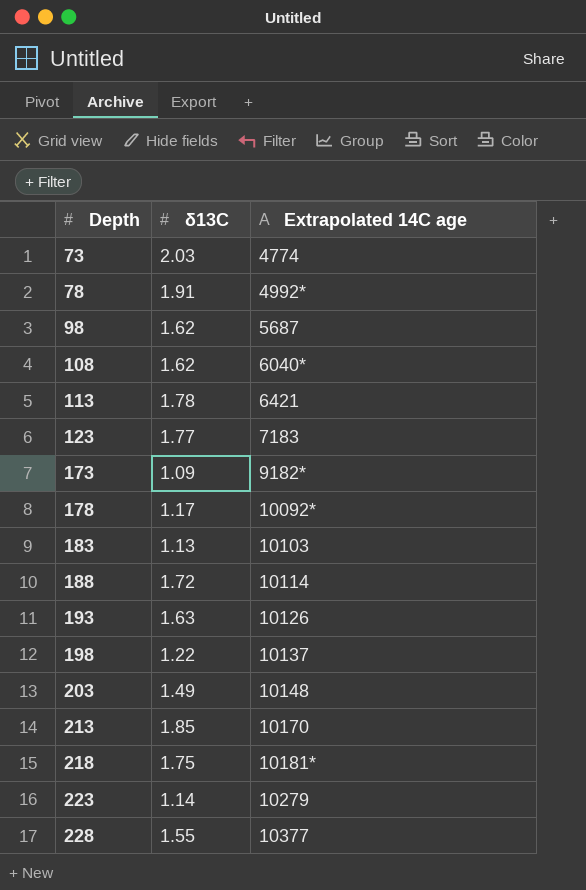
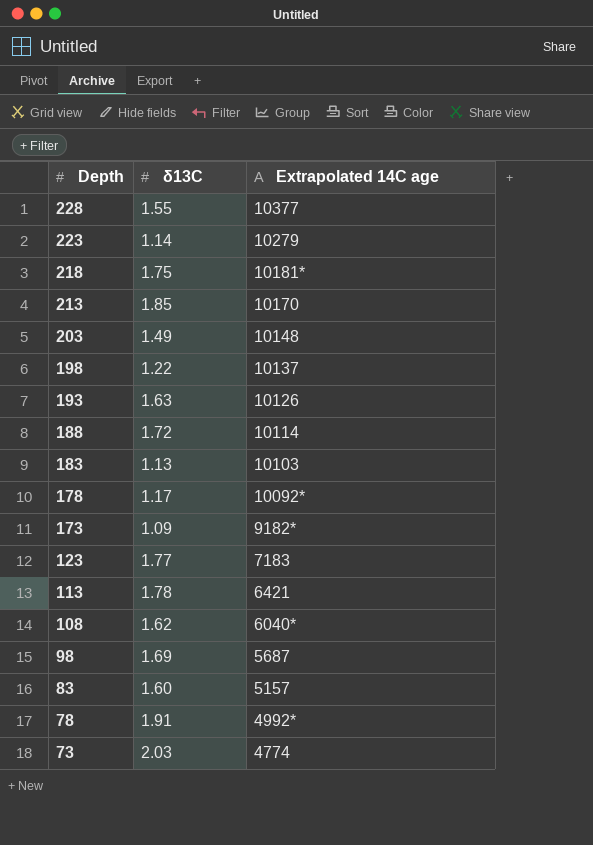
row order: Depth ascending -> Depth descending
98 | δ13C: 1.62 -> 1.69
row 83: none -> 1.60 | 5157

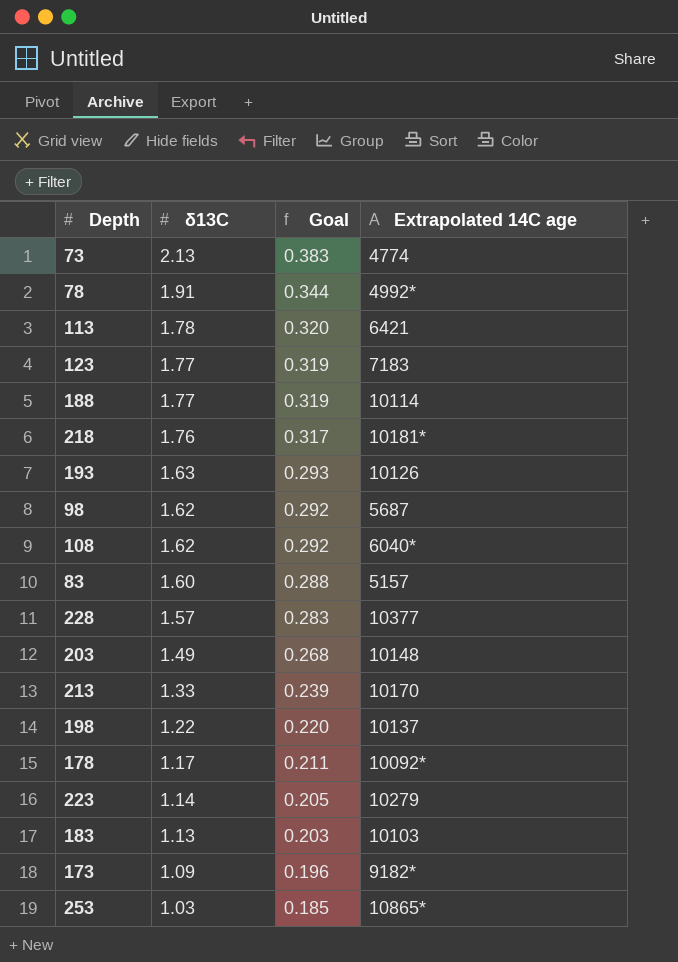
row order: Depth descending -> δ13C descending
column Goal | formula: none -> [δ13C] * 0.18
73 | δ13C: 2.03 -> 2.13
188 | δ13C: 1.72 -> 1.77
218 | δ13C: 1.75 -> 1.76
98 | δ13C: 1.69 -> 1.62
228 | δ13C: 1.55 -> 1.57
213 | δ13C: 1.85 -> 1.33
row 253: none -> 1.03 | 0.185 | 10865*

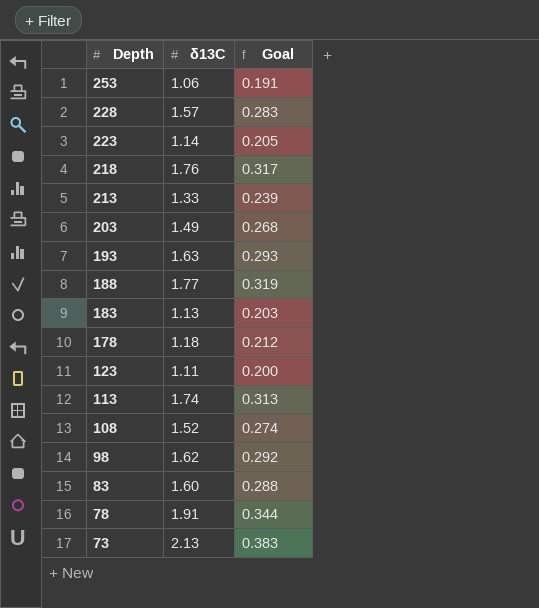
row order: δ13C descending -> Depth descending
column Extrapolated 14C age | position: 4 -> none
row 198: 1.22 | 0.220 | 10137 -> none
row 173: 1.09 | 0.196 | 9182* -> none
253 | δ13C: 1.03 -> 1.06
253 | Goal: 0.185 -> 0.191
178 | δ13C: 1.17 -> 1.18
178 | Goal: 0.211 -> 0.212
123 | δ13C: 1.77 -> 1.11
123 | Goal: 0.319 -> 0.200
113 | δ13C: 1.78 -> 1.74
113 | Goal: 0.320 -> 0.313
108 | δ13C: 1.62 -> 1.52
108 | Goal: 0.292 -> 0.274

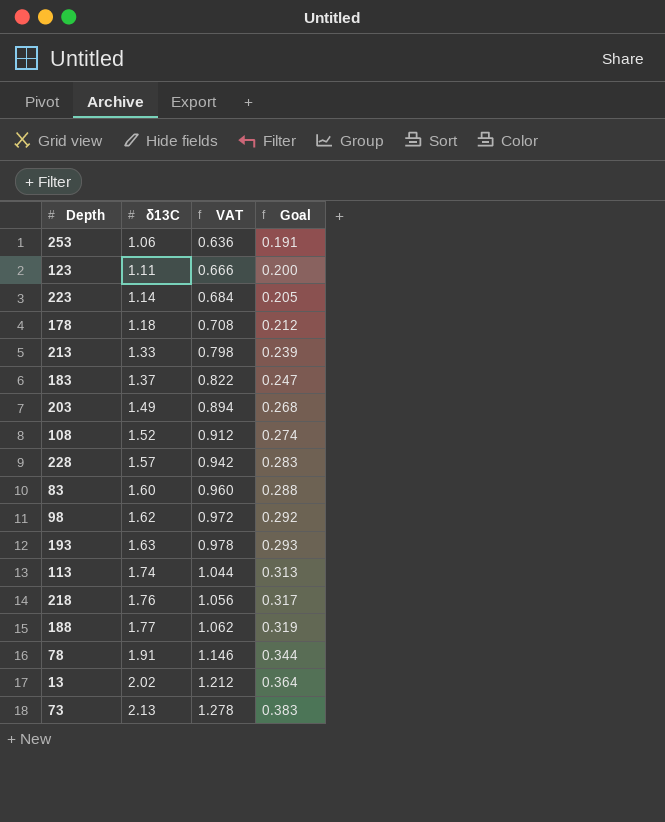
row order: Depth descending -> δ13C ascending
column VAT | formula: none -> [δ13C] * 0.6
183 | δ13C: 1.13 -> 1.37
183 | Goal: 0.203 -> 0.247
row 13: none -> 2.02 | 1.212 | 0.364

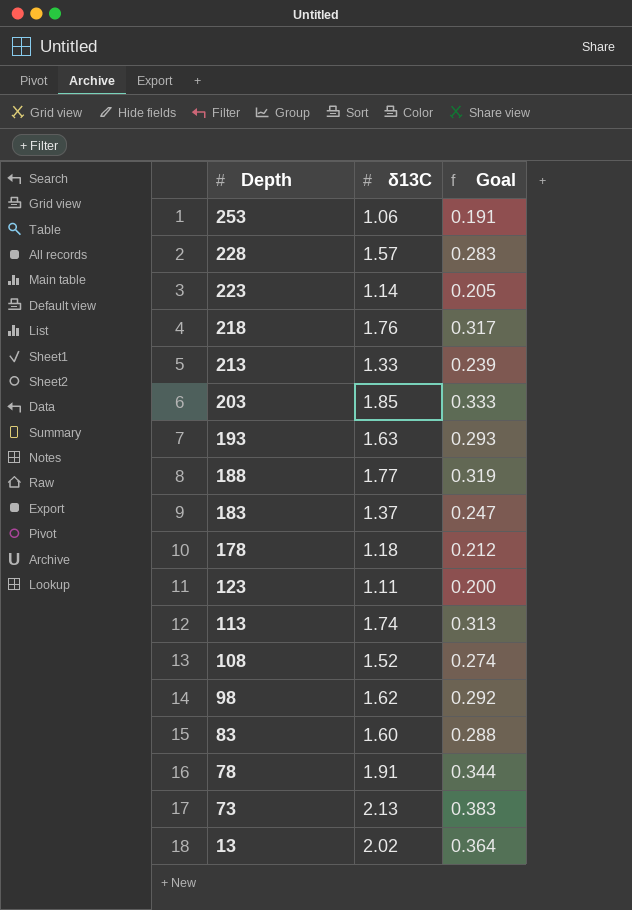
row order: δ13C ascending -> Depth descending
column VAT | formula: [δ13C] * 0.6 -> none
203 | δ13C: 1.49 -> 1.85
203 | Goal: 0.268 -> 0.333

